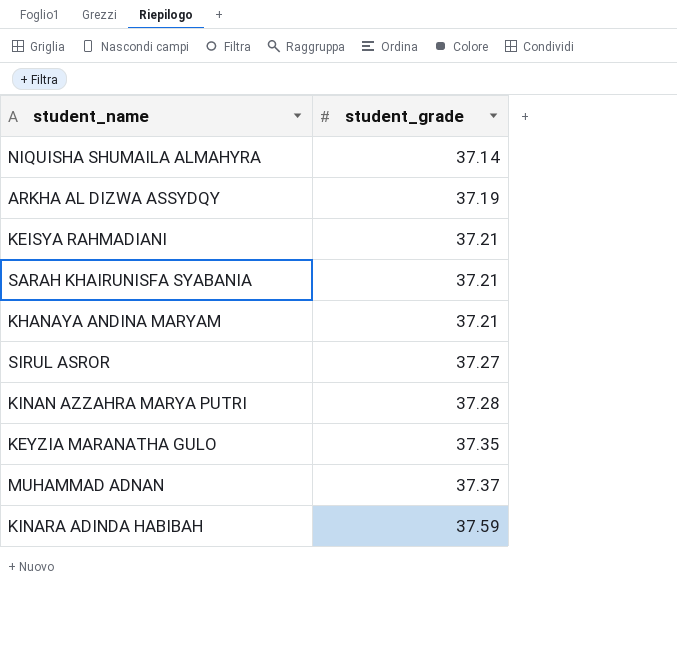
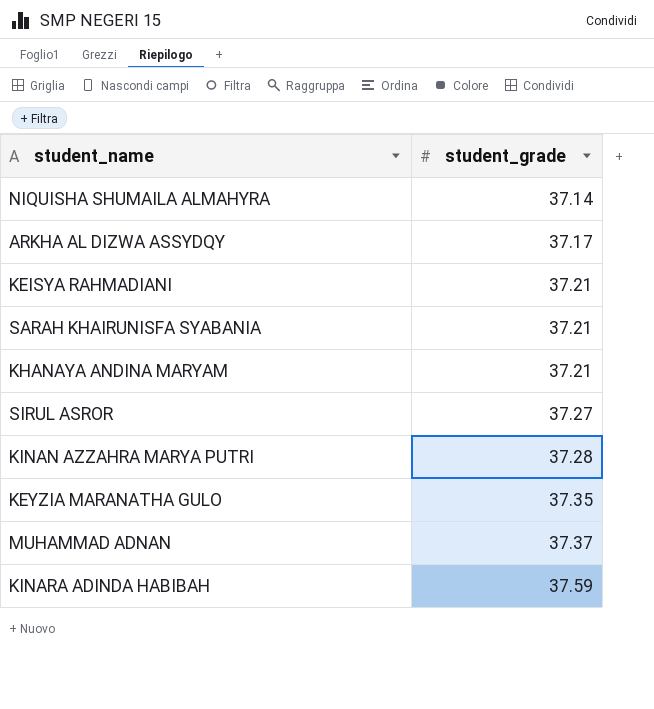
ARKHA AL DIZWA ASSYDQY | student_grade: 37.19 -> 37.17

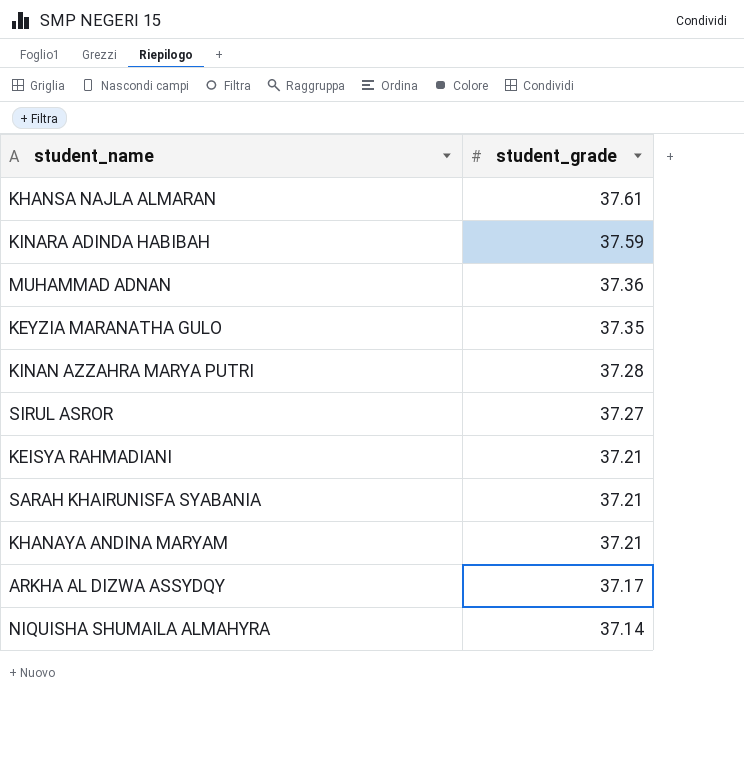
row order: student_grade ascending -> student_grade descending
row KHANSA NAJLA ALMARAN: none -> 37.61
MUHAMMAD ADNAN | student_grade: 37.37 -> 37.36

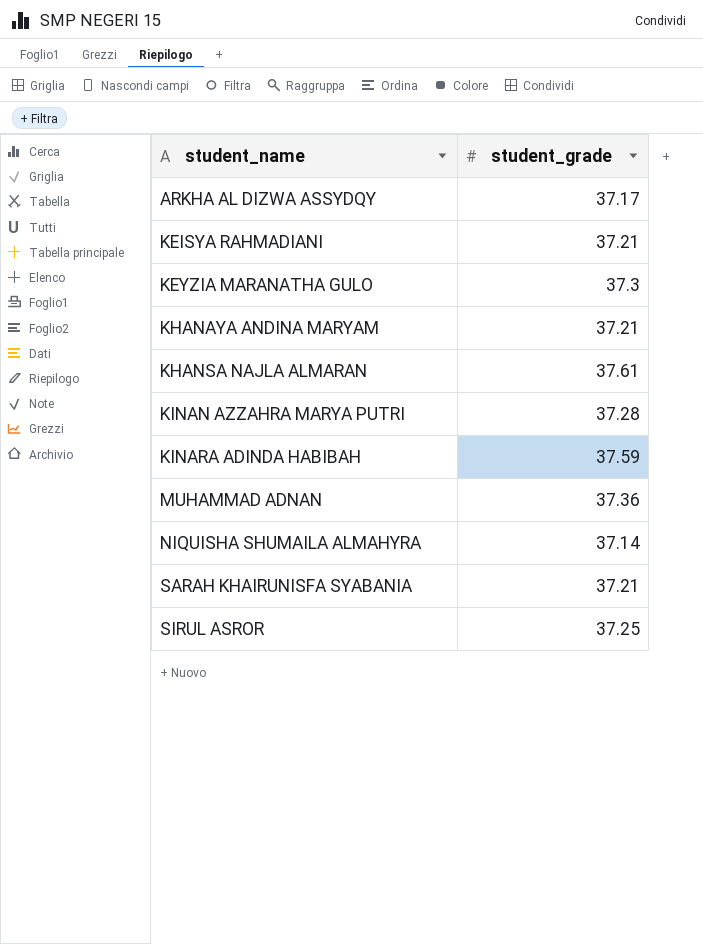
row order: student_grade descending -> student_name ascending
KEYZIA MARANATHA GULO | student_grade: 37.35 -> 37.3
SIRUL ASROR | student_grade: 37.27 -> 37.25

